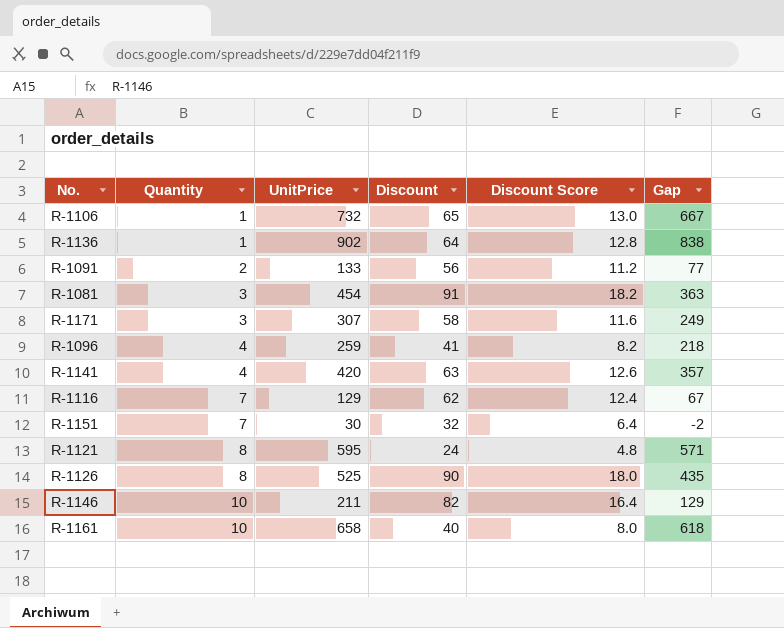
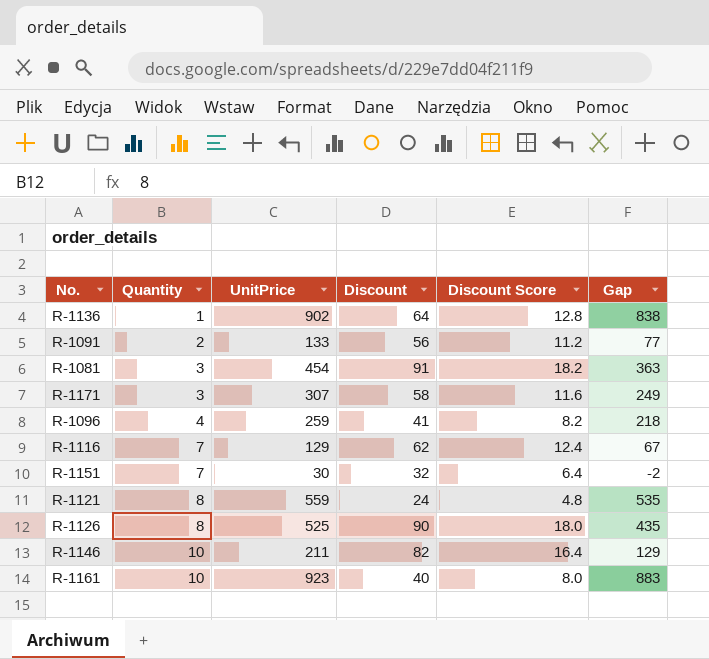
row R-1106: 1 | 732 | 65 | 13.0 | 667 -> none
row R-1141: 4 | 420 | 63 | 12.6 | 357 -> none
R-1121 | UnitPrice: 595 -> 559
R-1121 | Gap: 571 -> 535
R-1161 | UnitPrice: 658 -> 923
R-1161 | Gap: 618 -> 883

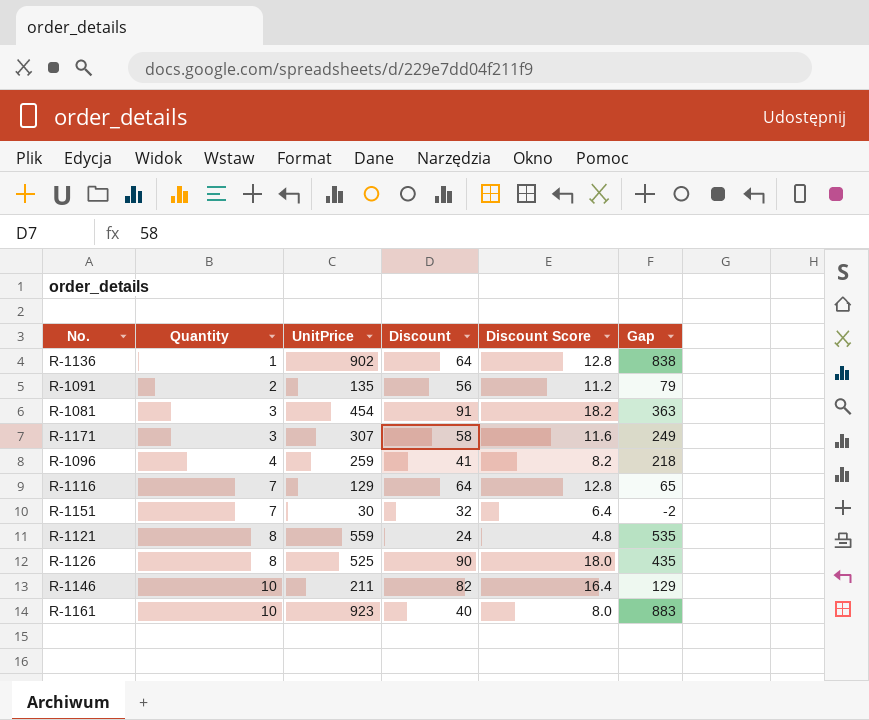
R-1091 | UnitPrice: 133 -> 135
R-1091 | Gap: 77 -> 79
R-1116 | Discount: 62 -> 64
R-1116 | Discount Score: 12.4 -> 12.8
R-1116 | Gap: 67 -> 65

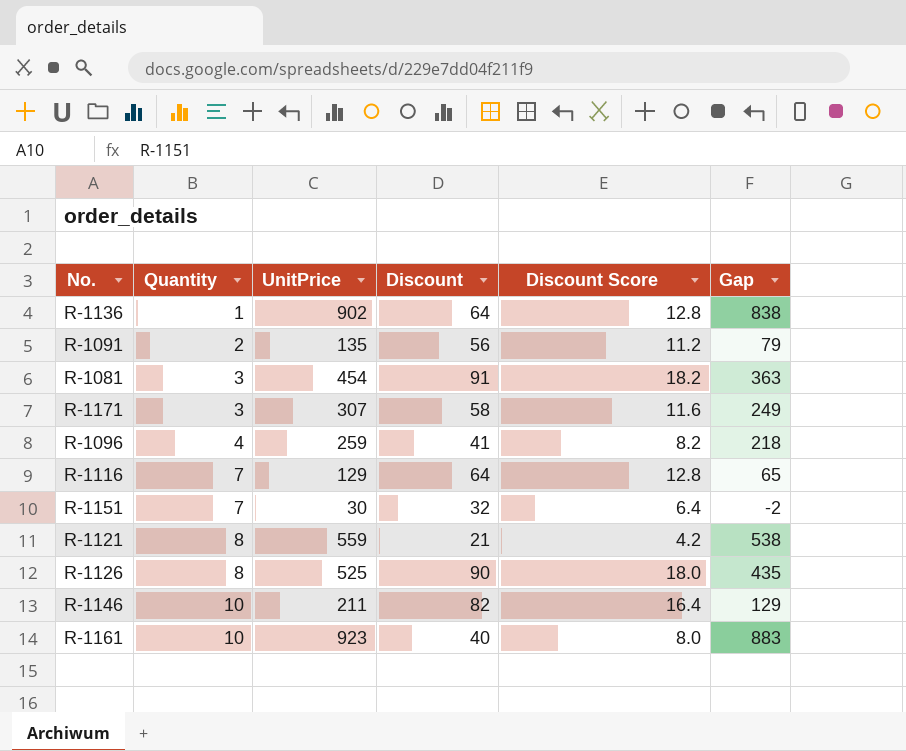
R-1121 | Discount: 24 -> 21
R-1121 | Discount Score: 4.8 -> 4.2
R-1121 | Gap: 535 -> 538

